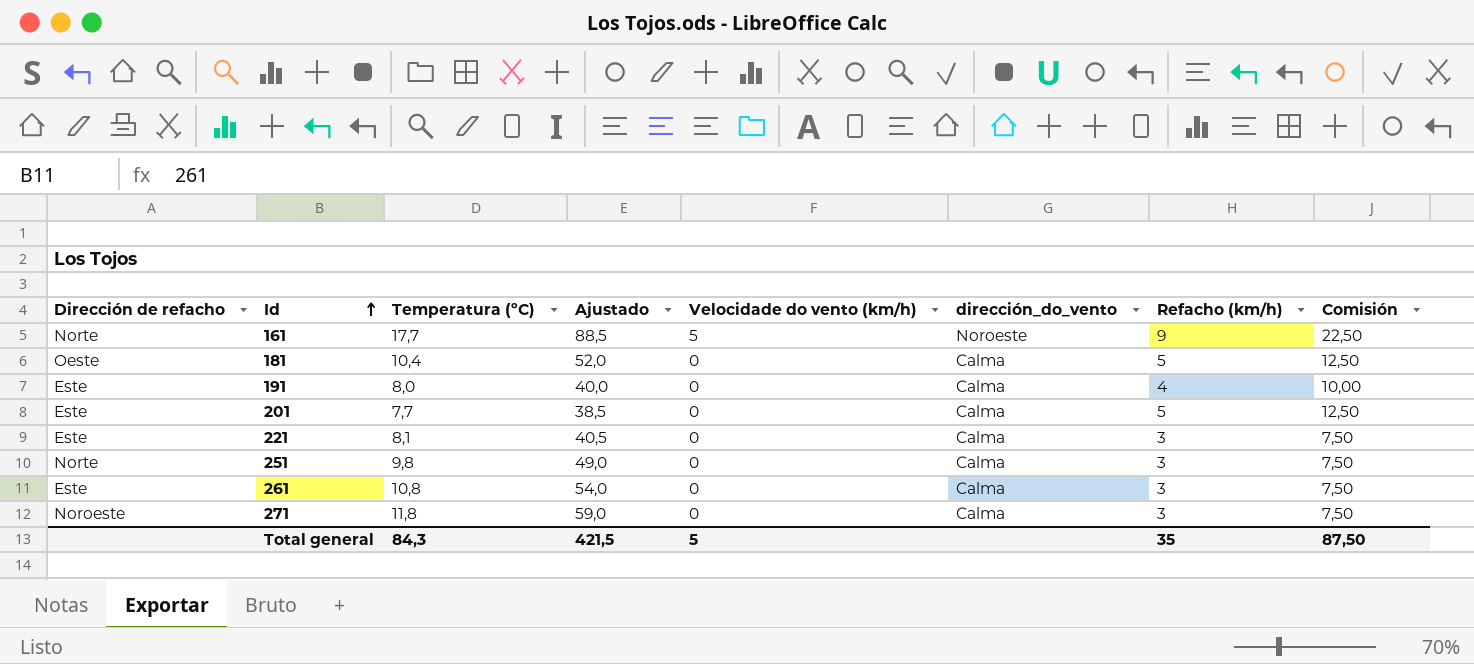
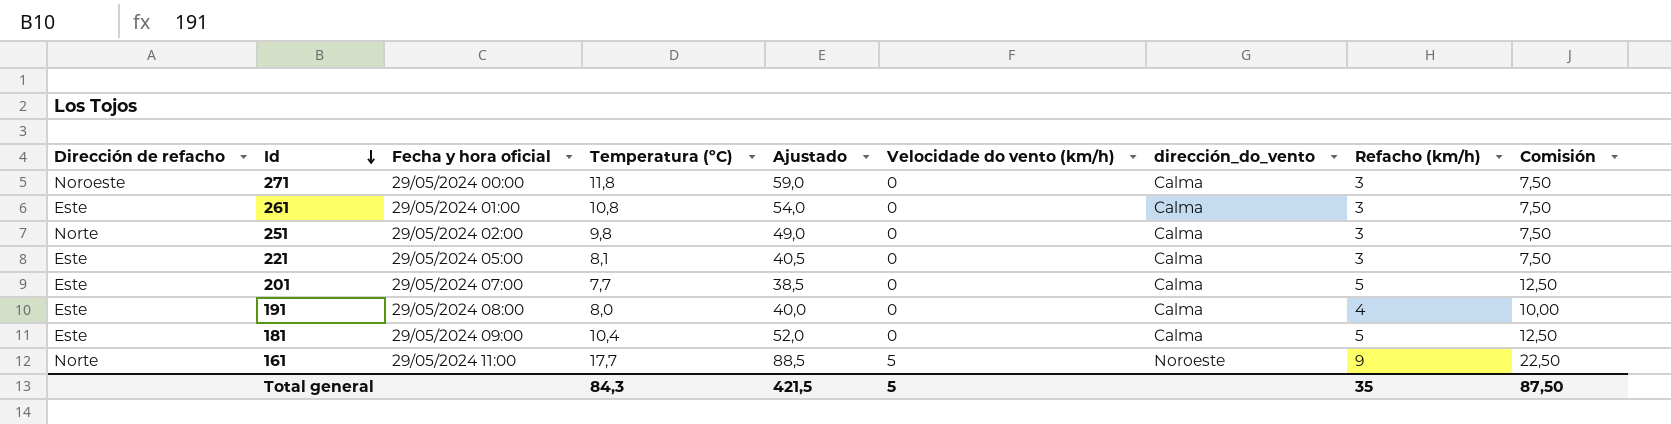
row order: Id ascending -> Id descending
column Fecha y hora oficial | position: none -> 3
181 | Dirección de refacho: Oeste -> Este

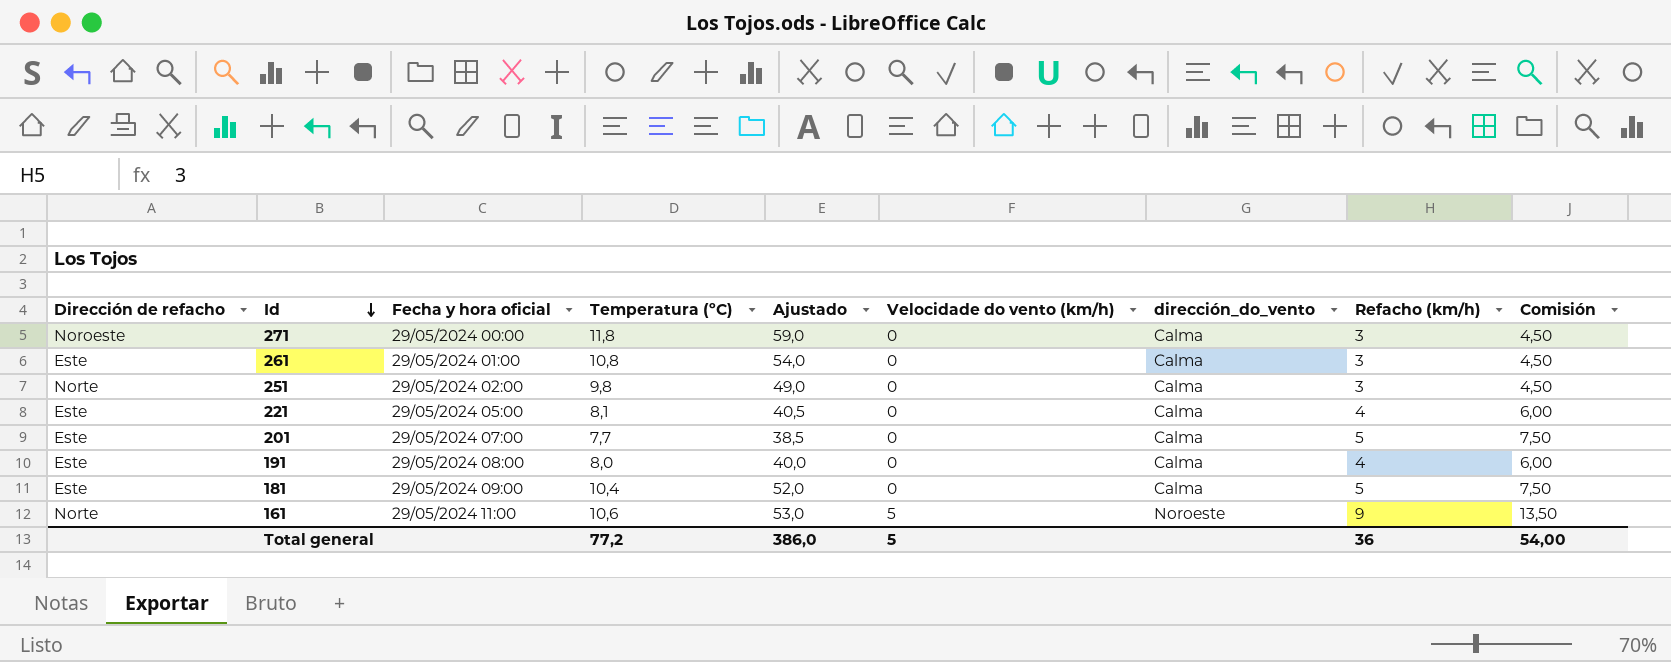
column Comisión | formula: [Refacho (km/h)] * 2,5 -> [Refacho (km/h)] * 1,5
221 | Refacho (km/h): 3 -> 4
161 | Temperatura (ºC): 17,7 -> 10,6
161 | Ajustado: 88,5 -> 53,0
Total general | Temperatura (ºC): 84,3 -> 77,2
Total general | Ajustado: 421,5 -> 386,0
Total general | Refacho (km/h): 35 -> 36
Total general | Comisión: 87,50 -> 54,00

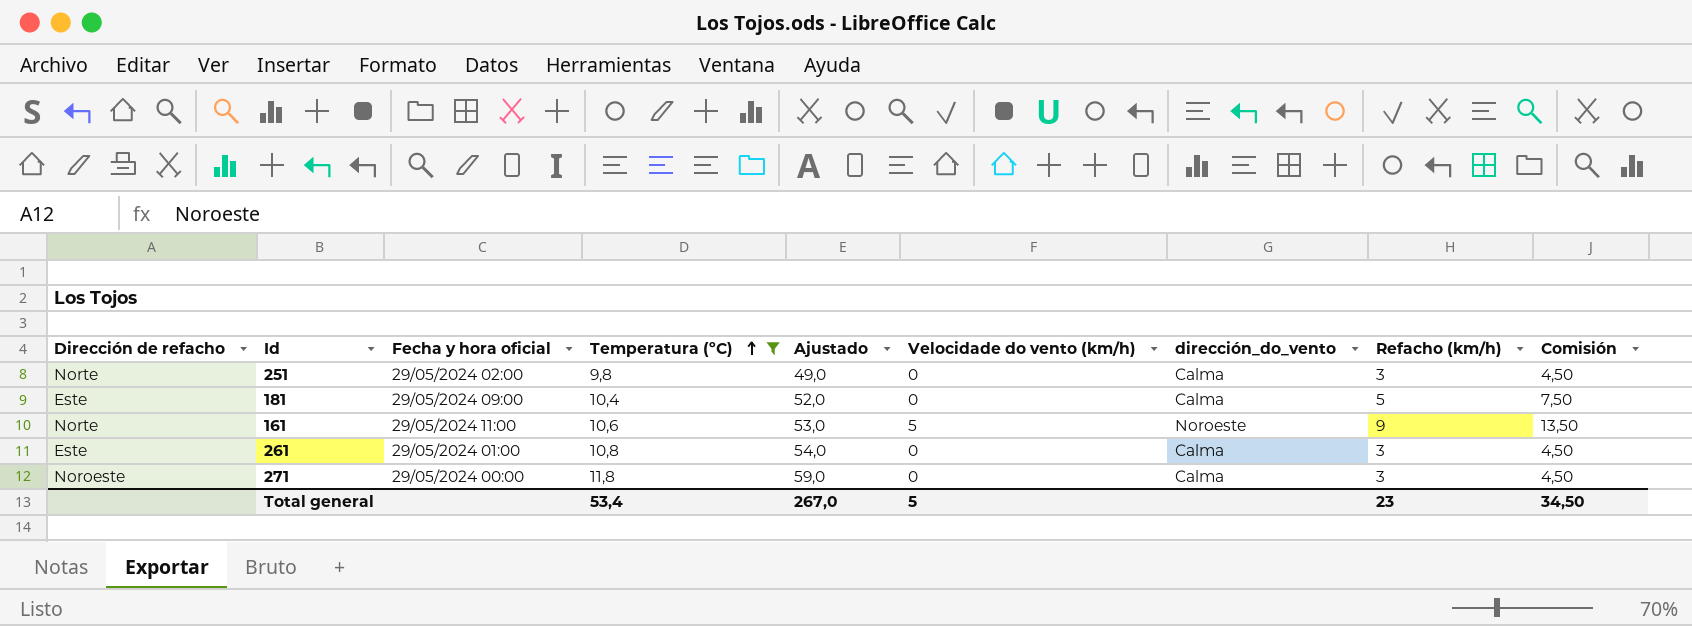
filter: none -> Temperatura (ºC) >= 9,8
row order: Id descending -> Temperatura (ºC) ascending
Total general | Temperatura (ºC): 77,2 -> 53,4
Total general | Ajustado: 386,0 -> 267,0
Total general | Refacho (km/h): 36 -> 23
Total general | Comisión: 54,00 -> 34,50

